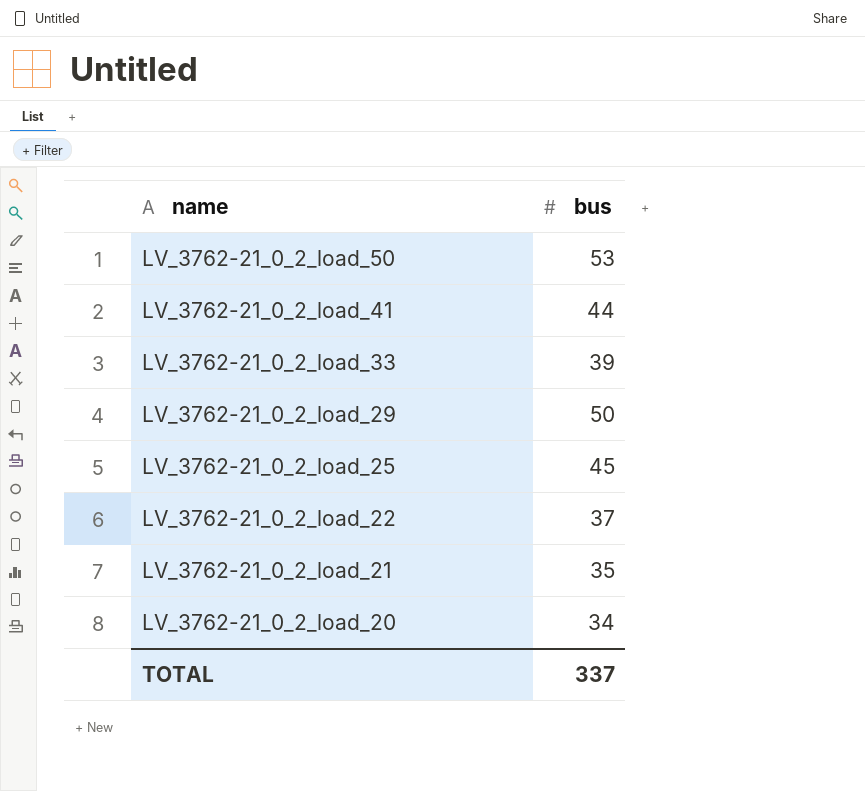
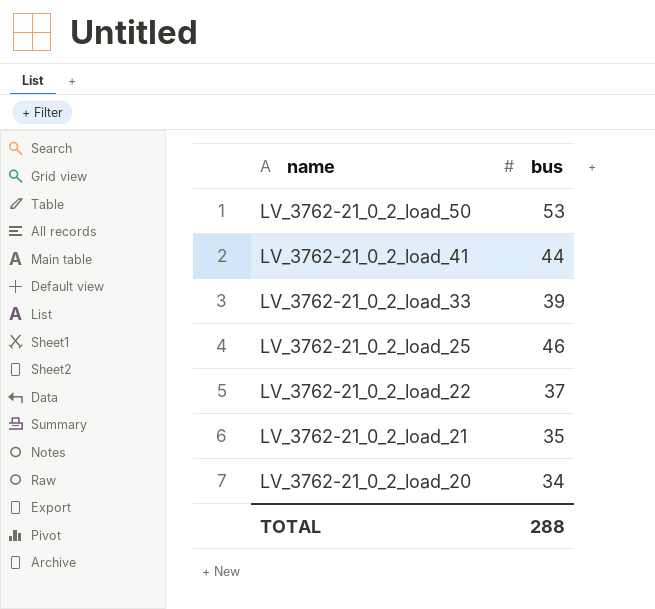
row LV_3762-21_0_2_load_29: 50 -> none
LV_3762-21_0_2_load_25 | bus: 45 -> 46
TOTAL | bus: 337 -> 288

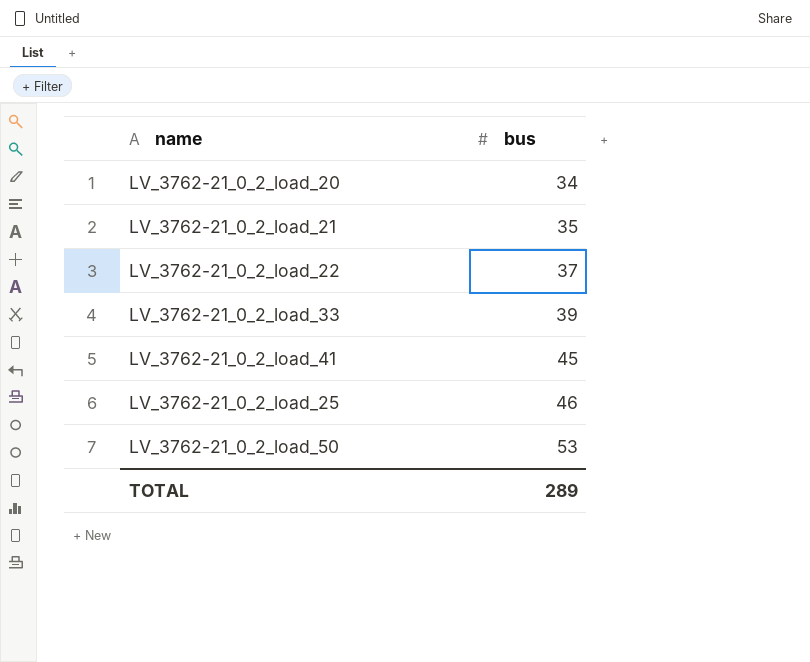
row order: name descending -> bus ascending
LV_3762-21_0_2_load_41 | bus: 44 -> 45
TOTAL | bus: 288 -> 289

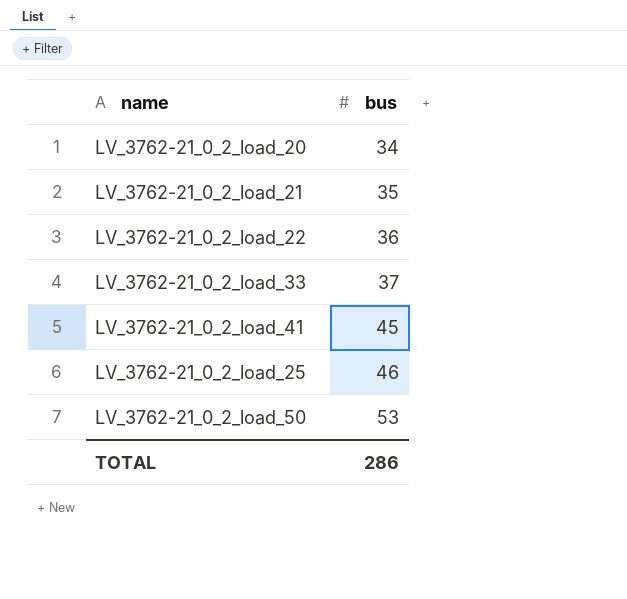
LV_3762-21_0_2_load_22 | bus: 37 -> 36
LV_3762-21_0_2_load_33 | bus: 39 -> 37
TOTAL | bus: 289 -> 286

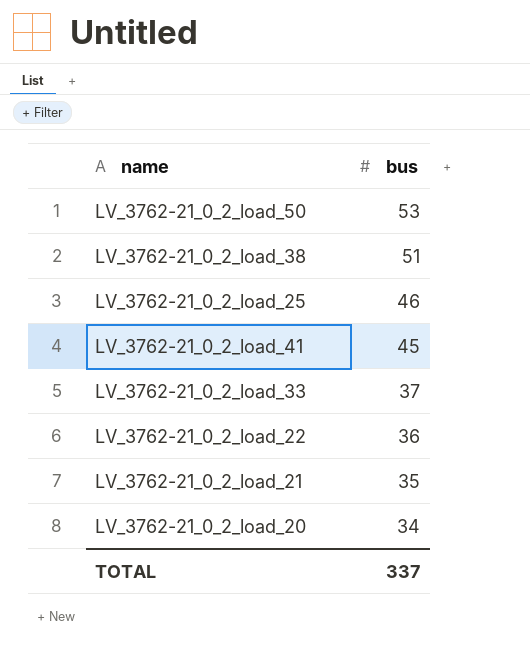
row order: bus ascending -> bus descending
row LV_3762-21_0_2_load_38: none -> 51
TOTAL | bus: 286 -> 337

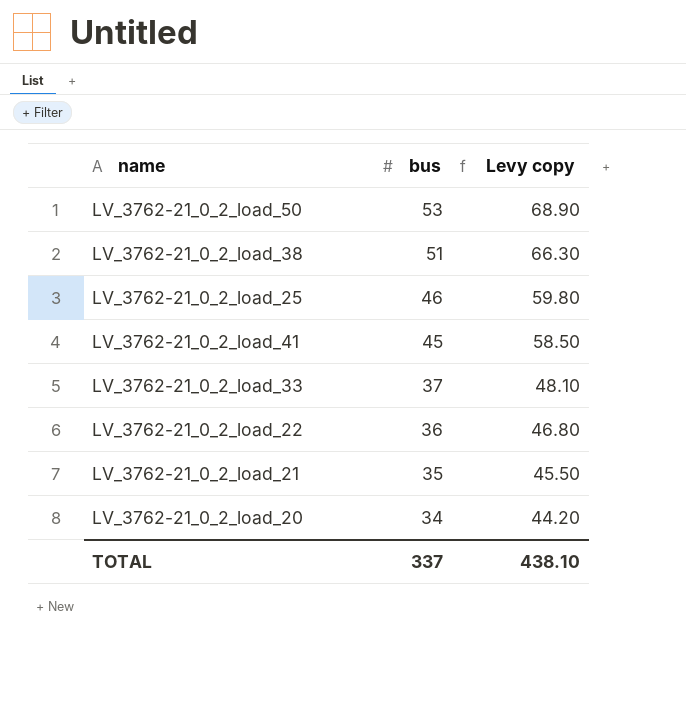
column Levy copy | formula: none -> [bus] * 1.3

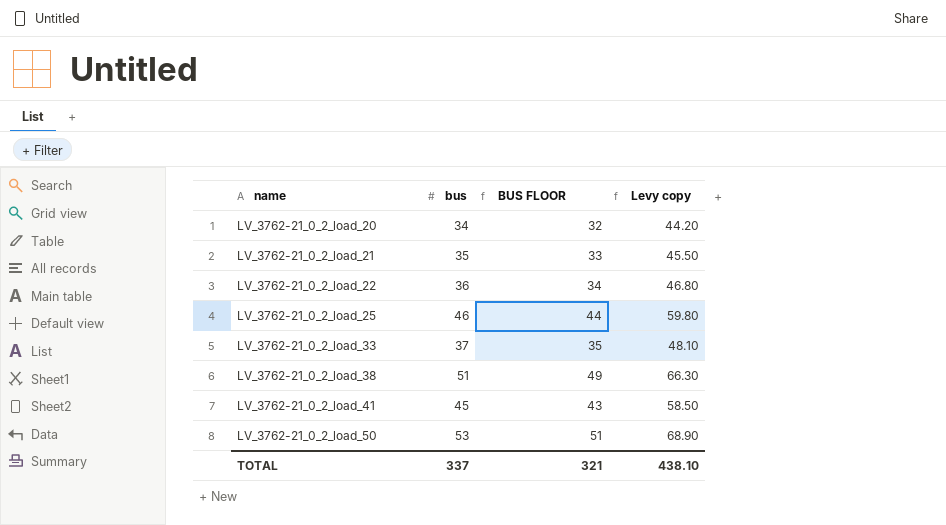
row order: bus descending -> name ascending
column BUS FLOOR | formula: none -> [bus] - 2

